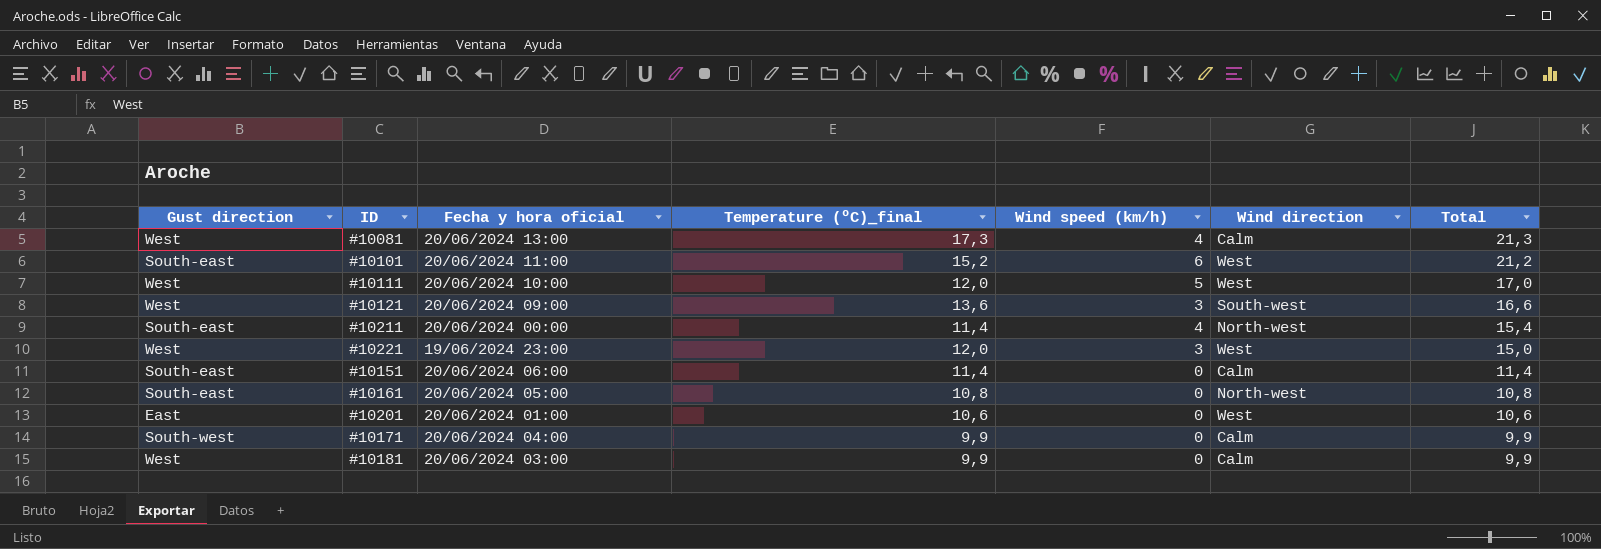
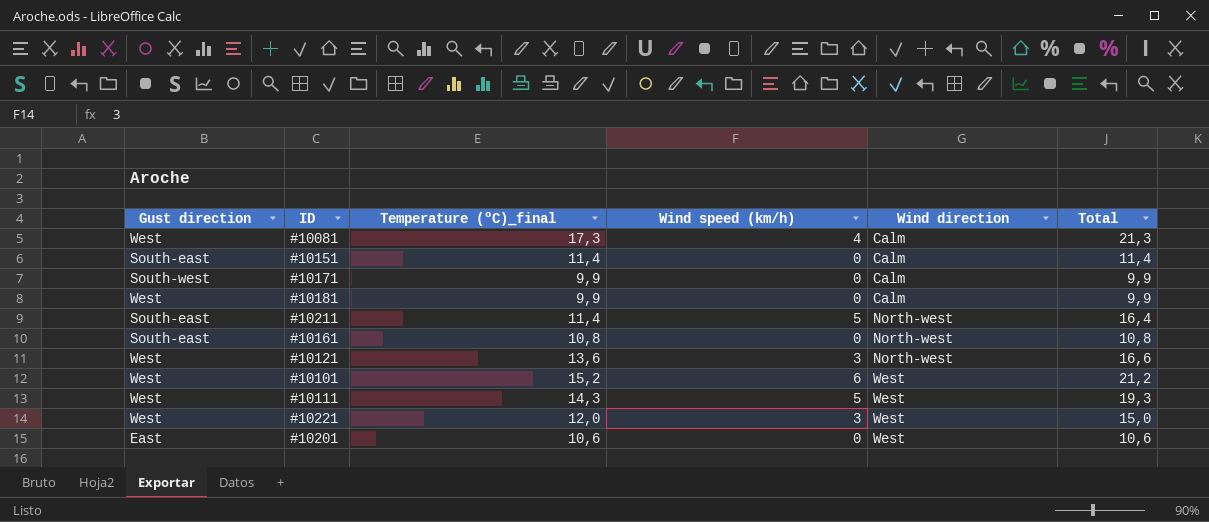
row order: Total descending -> Wind direction ascending
column Fecha y hora oficial | position: 3 -> none
#10211 | Wind speed (km/h): 4 -> 5
#10211 | Total: 15,4 -> 16,4
#10121 | Wind direction: South-west -> North-west
#10101 | Gust direction: South-east -> West
#10111 | Temperature (ºC)_final: 12,0 -> 14,3
#10111 | Total: 17,0 -> 19,3

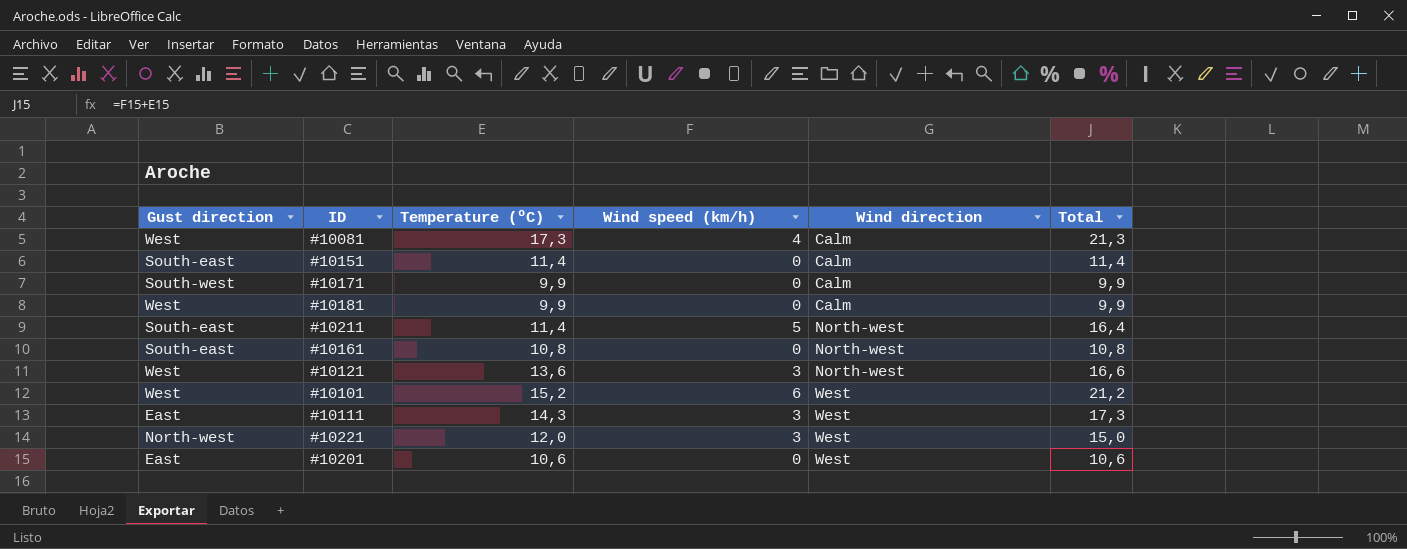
column name: Temperature (ºC)_final -> Temperature (ºC)
#10111 | Gust direction: West -> East
#10111 | Wind speed (km/h): 5 -> 3
#10111 | Total: 19,3 -> 17,3
#10221 | Gust direction: West -> North-west

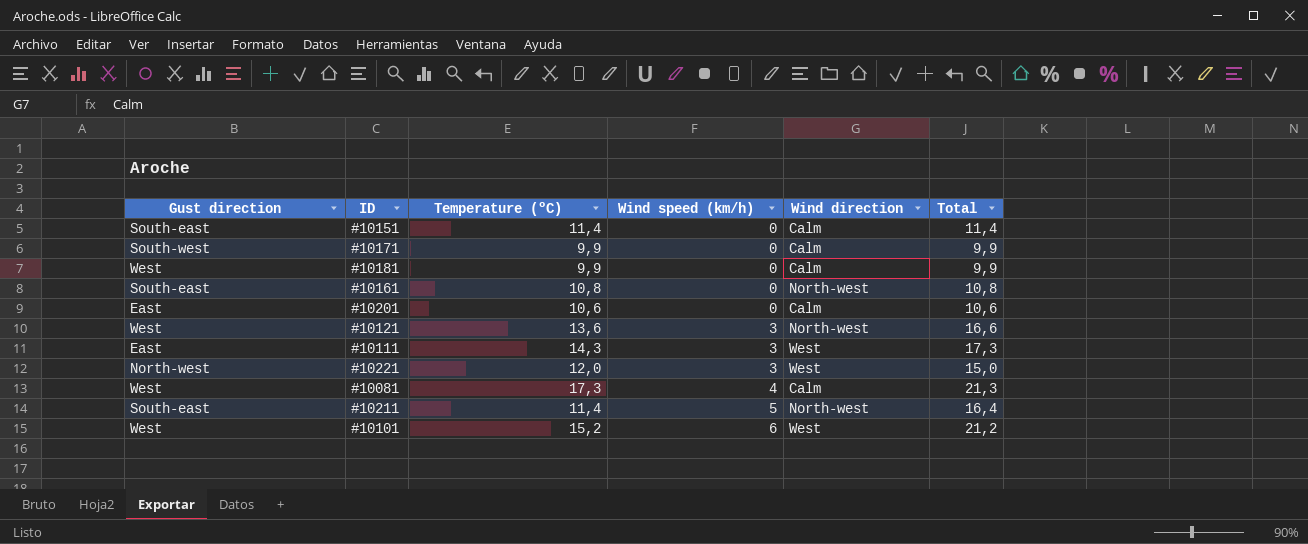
row order: Wind direction ascending -> Wind speed (km/h) ascending
#10201 | Wind direction: West -> Calm

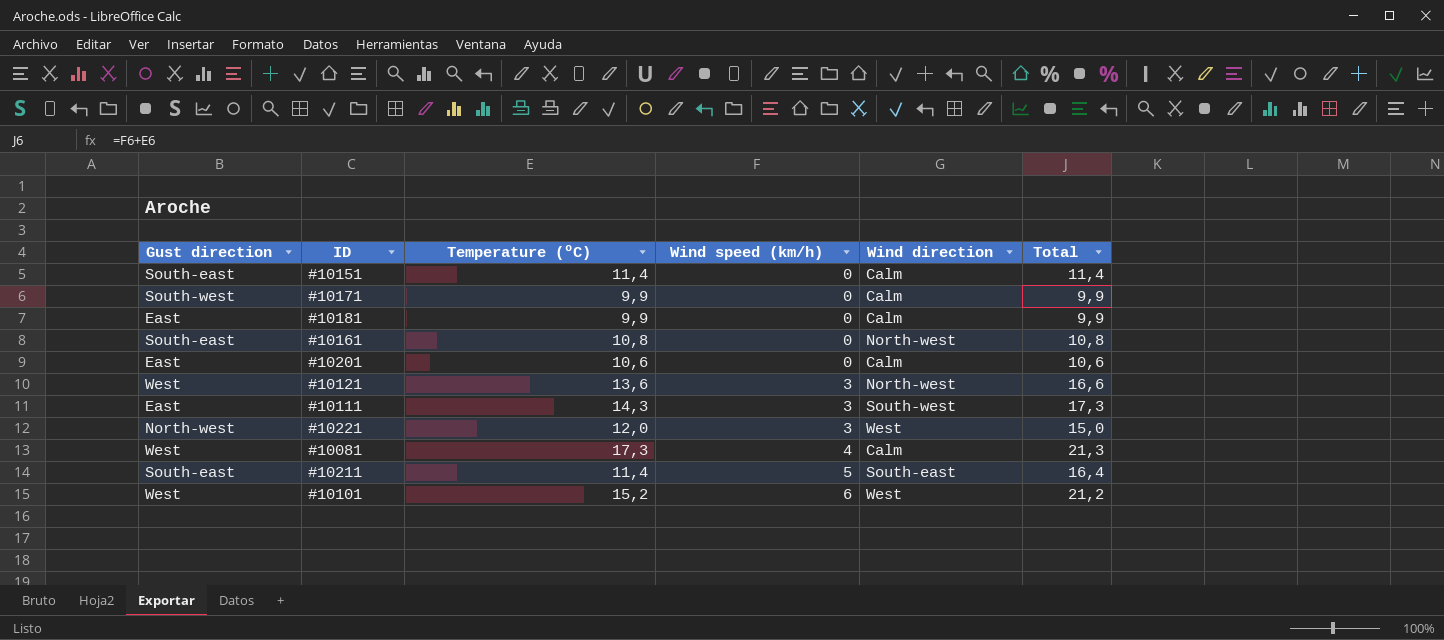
#10181 | Gust direction: West -> East
#10111 | Wind direction: West -> South-west
#10211 | Wind direction: North-west -> South-east

